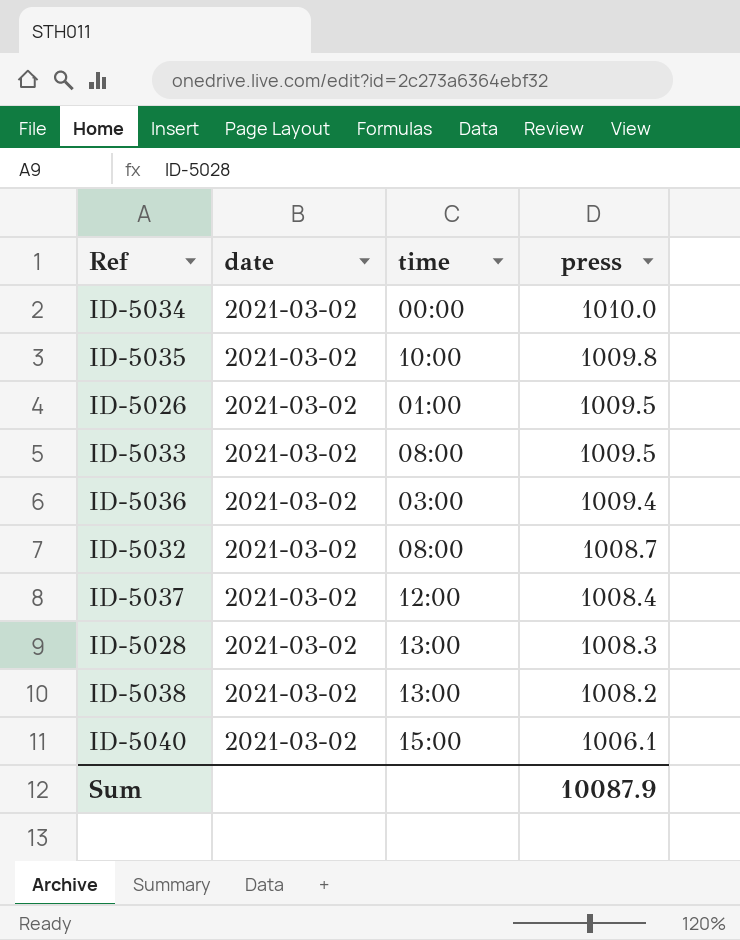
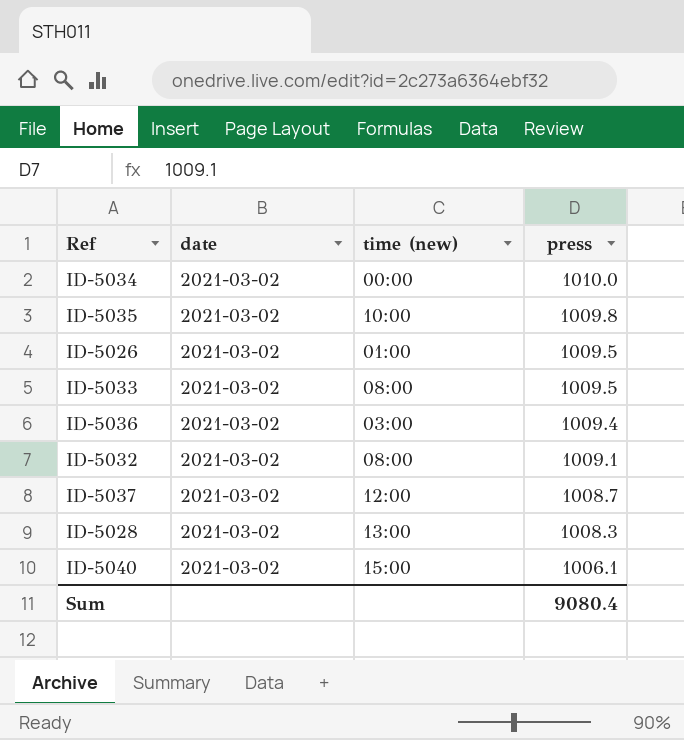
column name: time -> time (new)
row ID-5038: 2021-03-02 | 13:00 | 1008.2 -> none
ID-5032 | press: 1008.7 -> 1009.1
ID-5037 | press: 1008.4 -> 1008.7
Sum | press: 10087.9 -> 9080.4

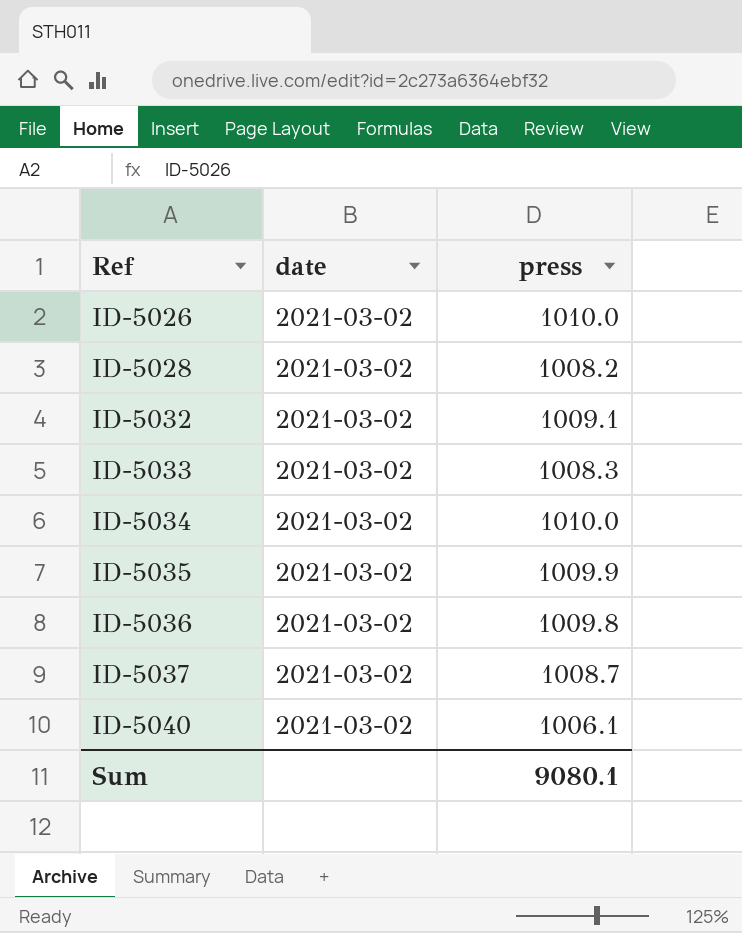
row order: press descending -> Ref ascending
column time (new) | position: 3 -> none
ID-5026 | press: 1009.5 -> 1010.0
ID-5028 | press: 1008.3 -> 1008.2
ID-5033 | press: 1009.5 -> 1008.3
ID-5035 | press: 1009.8 -> 1009.9
ID-5036 | press: 1009.4 -> 1009.8
Sum | press: 9080.4 -> 9080.1

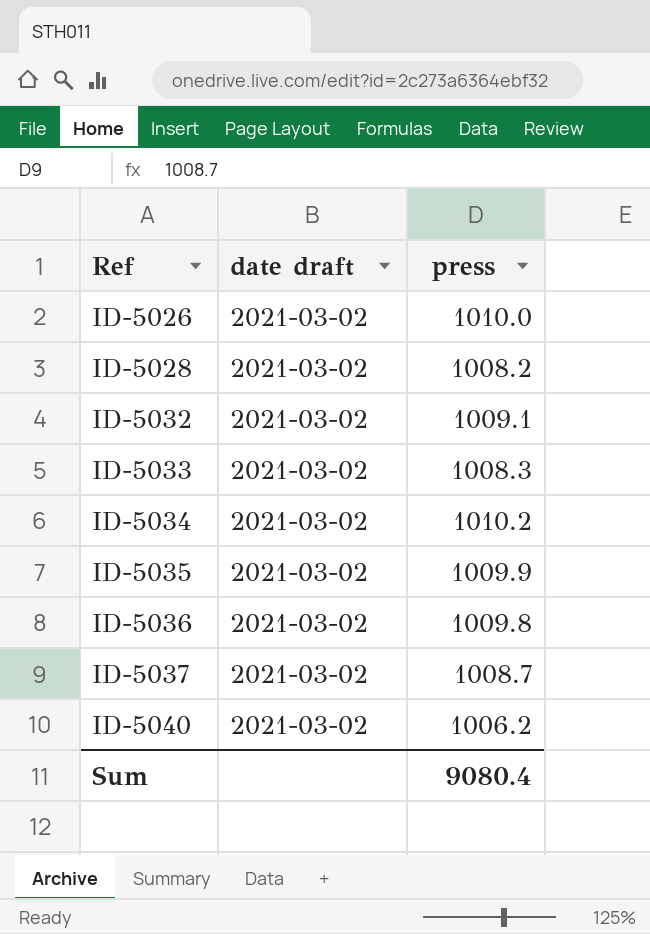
column name: date -> date draft
ID-5034 | press: 1010.0 -> 1010.2
ID-5040 | press: 1006.1 -> 1006.2
Sum | press: 9080.1 -> 9080.4

